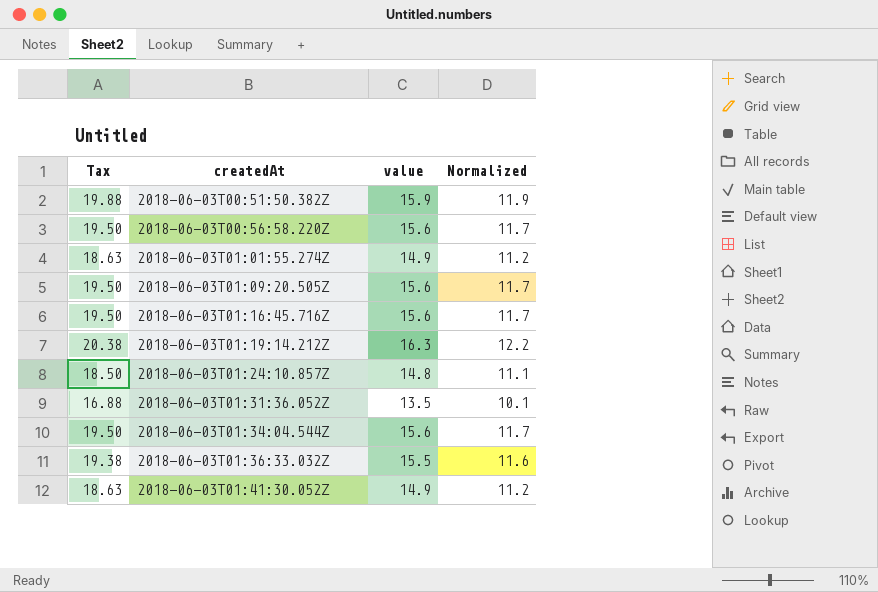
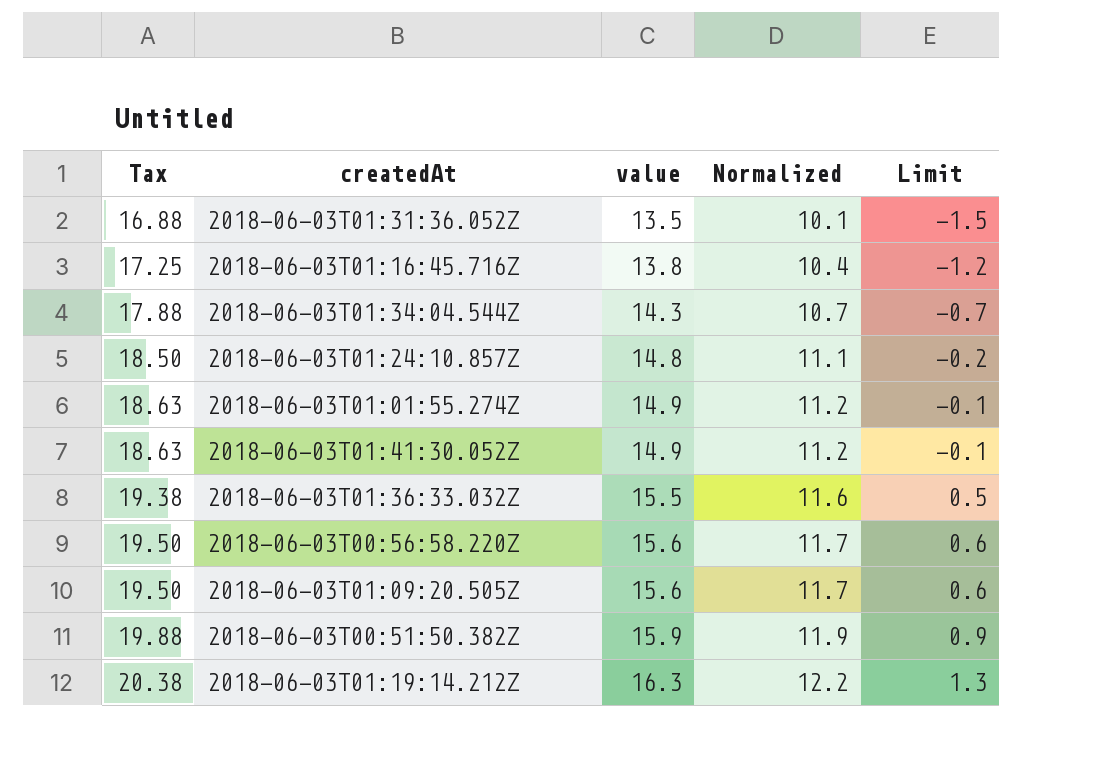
row order: createdAt ascending -> Tax ascending
column Limit | formula: none -> [value] - 15
2018-06-03T01:16:45.716Z | Tax: 19.50 -> 17.25
2018-06-03T01:16:45.716Z | value: 15.6 -> 13.8
2018-06-03T01:16:45.716Z | Normalized: 11.7 -> 10.4
2018-06-03T01:34:04.544Z | Tax: 19.50 -> 17.88
2018-06-03T01:34:04.544Z | value: 15.6 -> 14.3
2018-06-03T01:34:04.544Z | Normalized: 11.7 -> 10.7

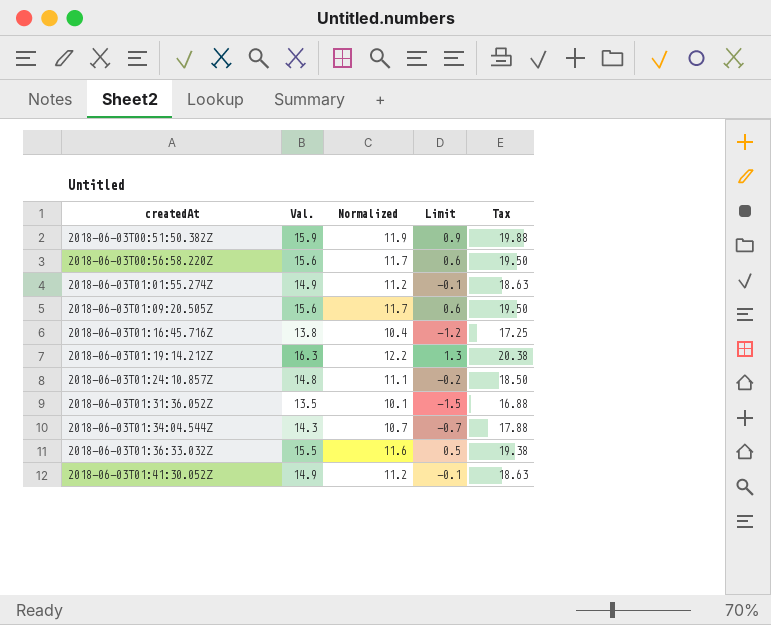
row order: Tax ascending -> createdAt ascending
column name: value -> Val.
column Tax | position: 1 -> 5

